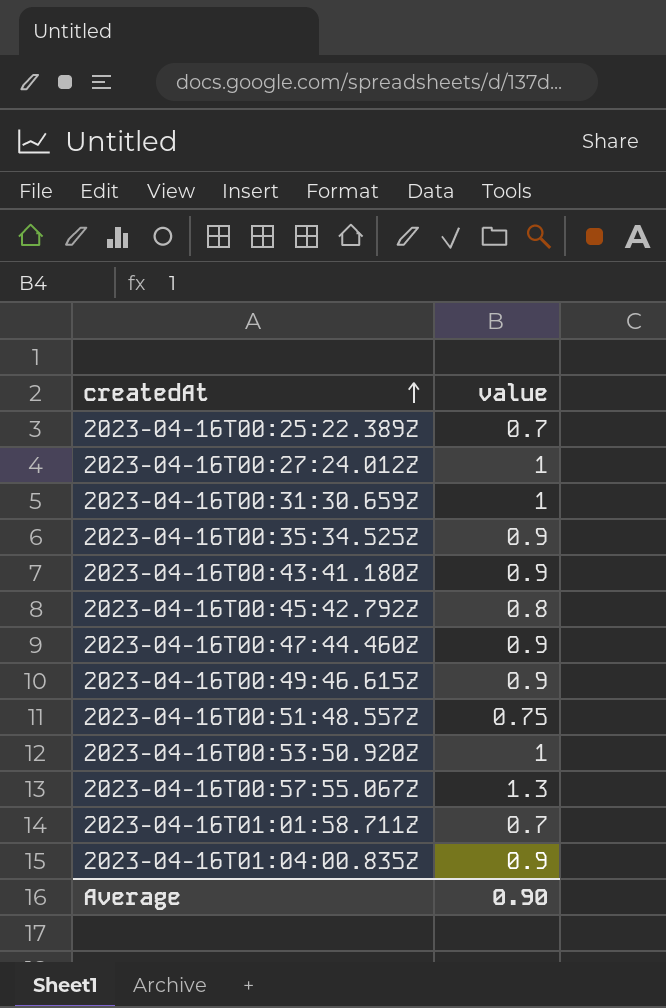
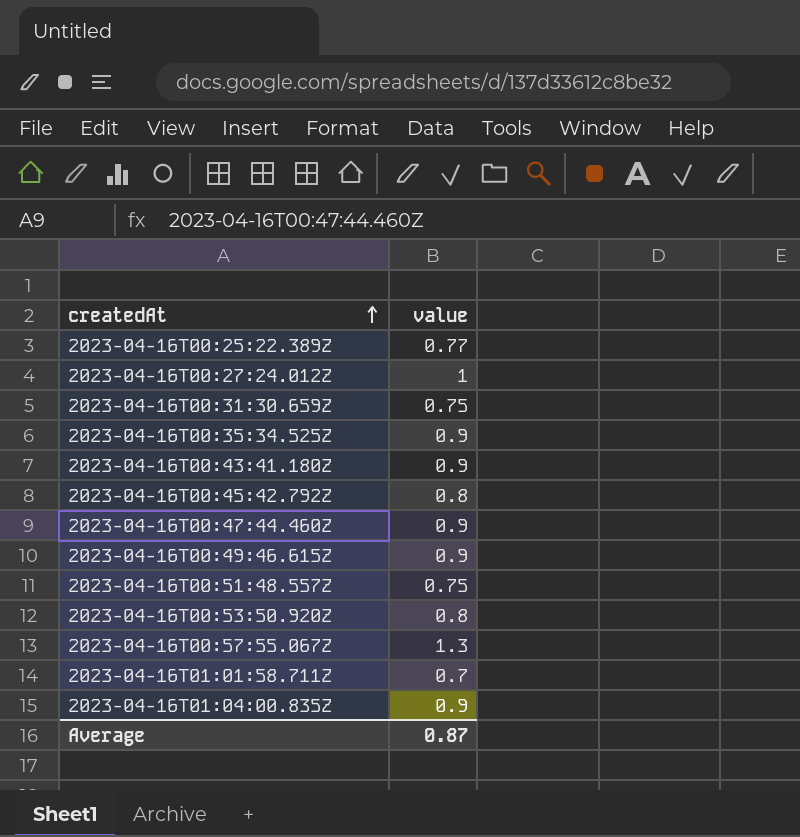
2023-04-16T00:25:22.389Z | value: 0.7 -> 0.77
2023-04-16T00:31:30.659Z | value: 1 -> 0.75
2023-04-16T00:53:50.920Z | value: 1 -> 0.8
Average | value: 0.90 -> 0.87

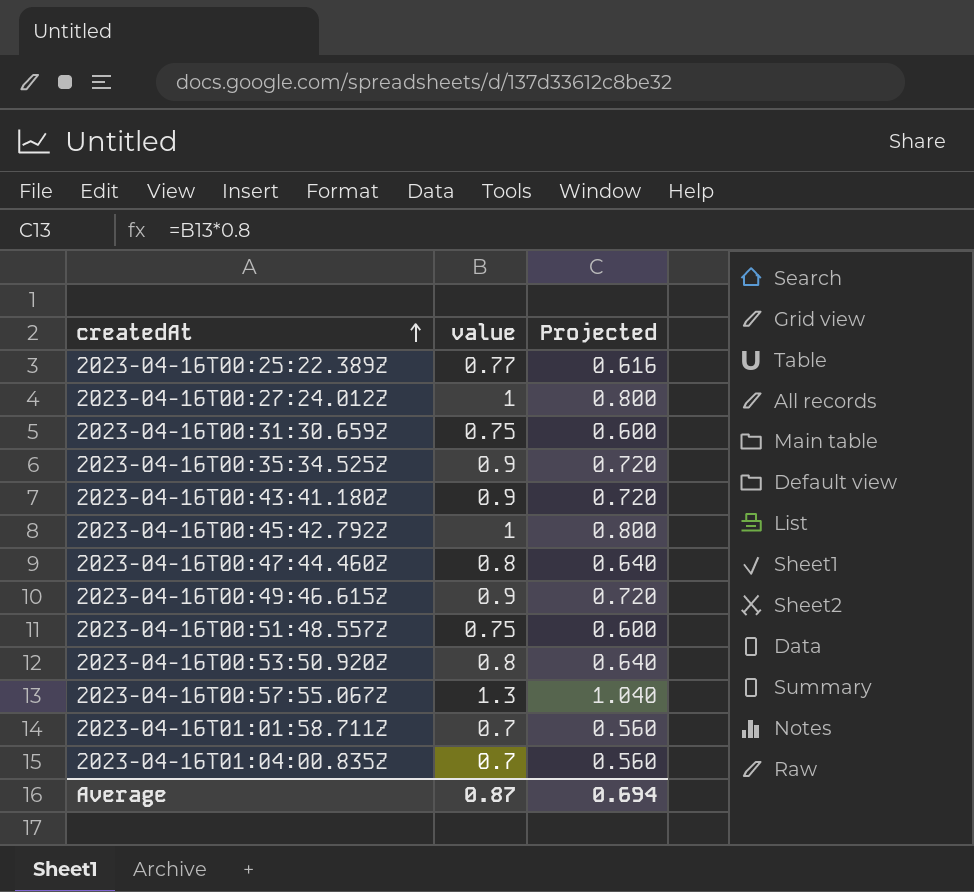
column Projected | formula: none -> [value] * 0.8
2023-04-16T00:45:42.792Z | value: 0.8 -> 1
2023-04-16T00:47:44.460Z | value: 0.9 -> 0.8
2023-04-16T01:04:00.835Z | value: 0.9 -> 0.7

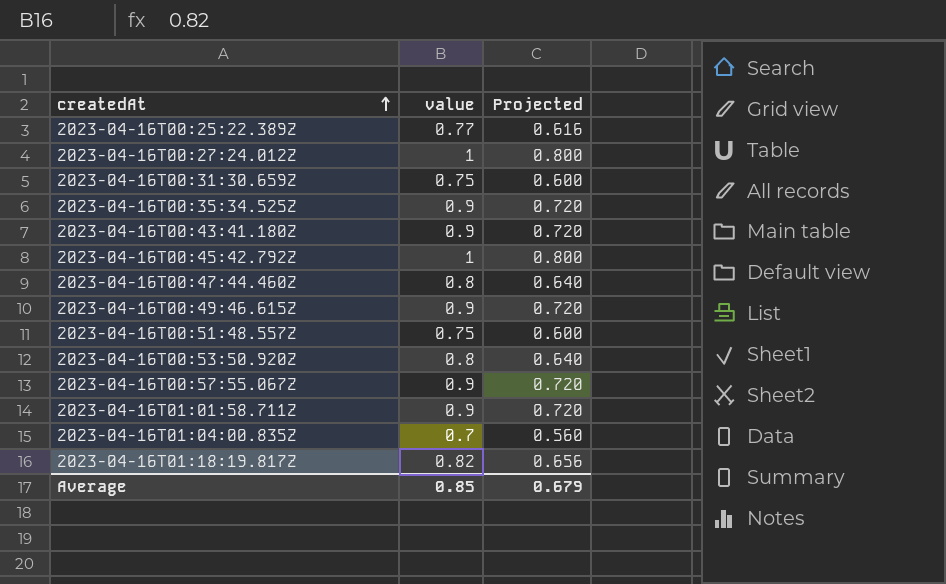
2023-04-16T00:57:55.067Z | value: 1.3 -> 0.9
2023-04-16T00:57:55.067Z | Projected: 1.040 -> 0.720
2023-04-16T01:01:58.711Z | value: 0.7 -> 0.9
2023-04-16T01:01:58.711Z | Projected: 0.560 -> 0.720
row 2023-04-16T01:18:19.817Z: none -> 0.82 | 0.656
Average | value: 0.87 -> 0.85
Average | Projected: 0.694 -> 0.679

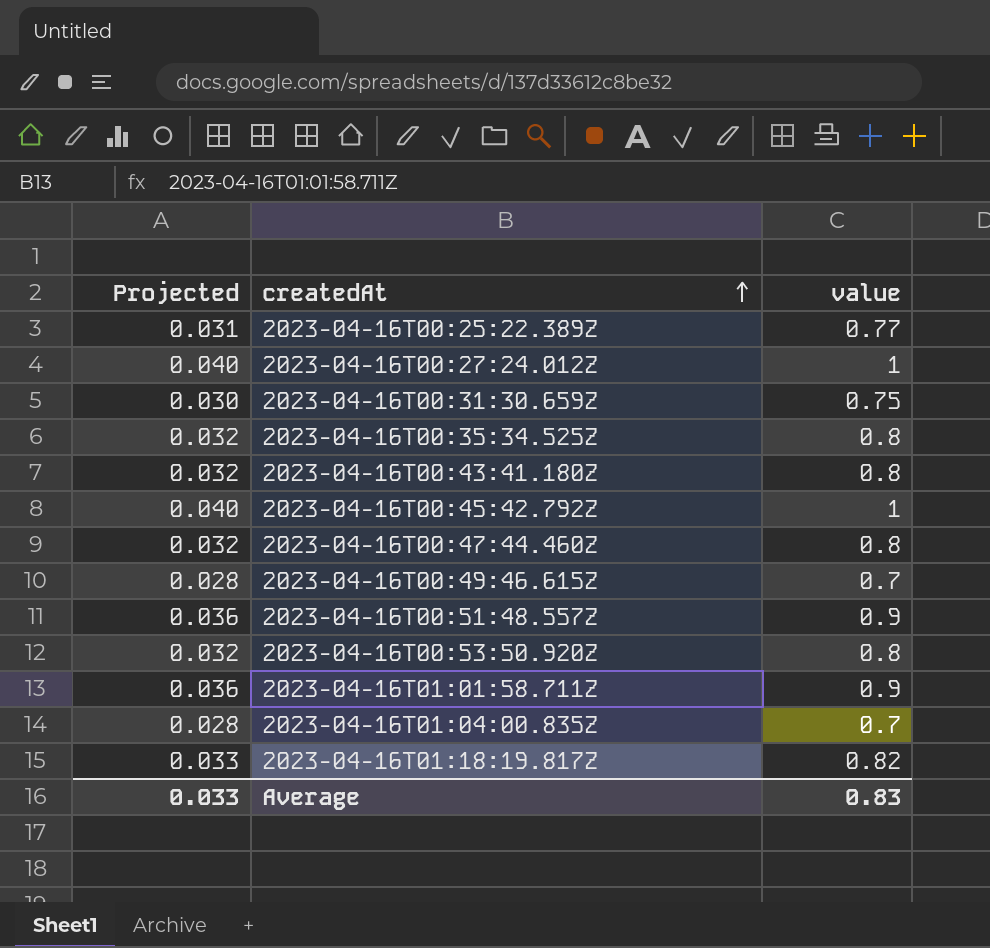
column Projected | formula: [value] * 0.8 -> [value] * 0.04
column Projected | position: 3 -> 1
row 2023-04-16T00:57:55.067Z: 0.9 | 0.720 -> none
2023-04-16T00:35:34.525Z | value: 0.9 -> 0.8
2023-04-16T00:43:41.180Z | value: 0.9 -> 0.8
2023-04-16T00:49:46.615Z | value: 0.9 -> 0.7
2023-04-16T00:51:48.557Z | value: 0.75 -> 0.9
Average | Projected: 0.679 -> 0.033
Average | value: 0.85 -> 0.83

